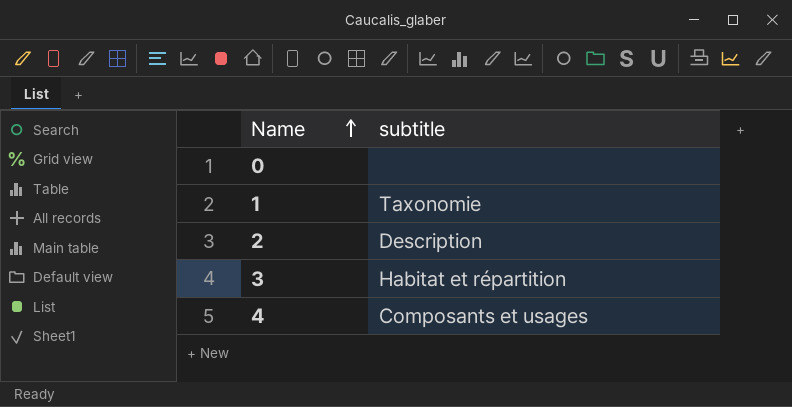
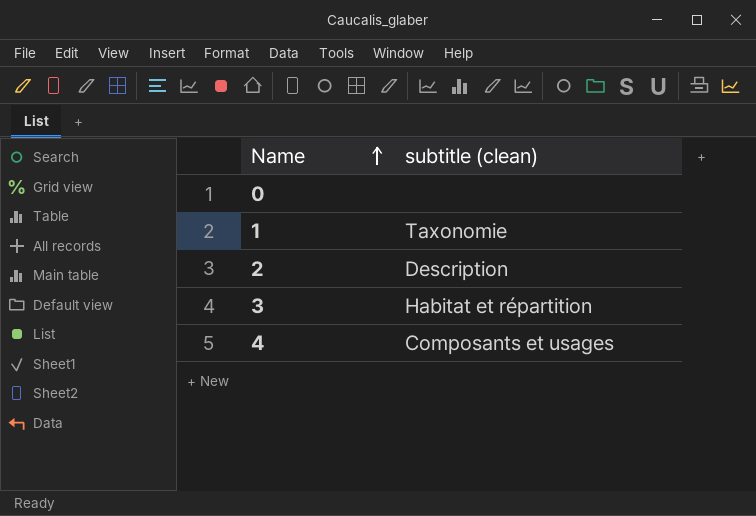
column name: subtitle -> subtitle (clean)

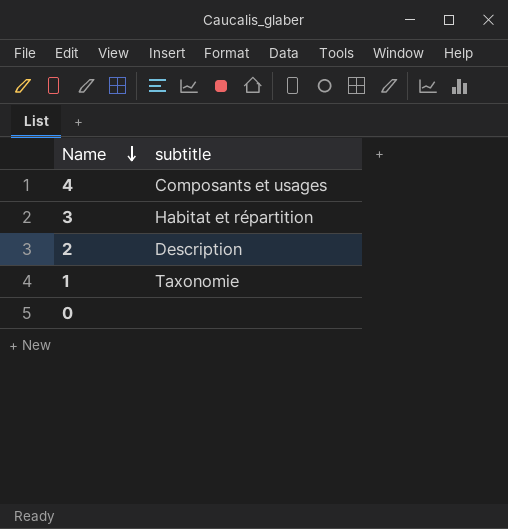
row order: Name ascending -> Name descending
column name: subtitle (clean) -> subtitle

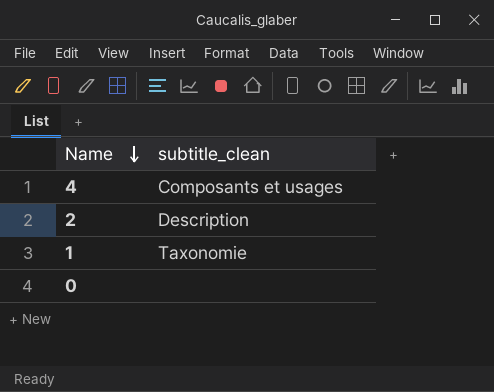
column name: subtitle -> subtitle_clean
row 3: Habitat et répartition -> none

